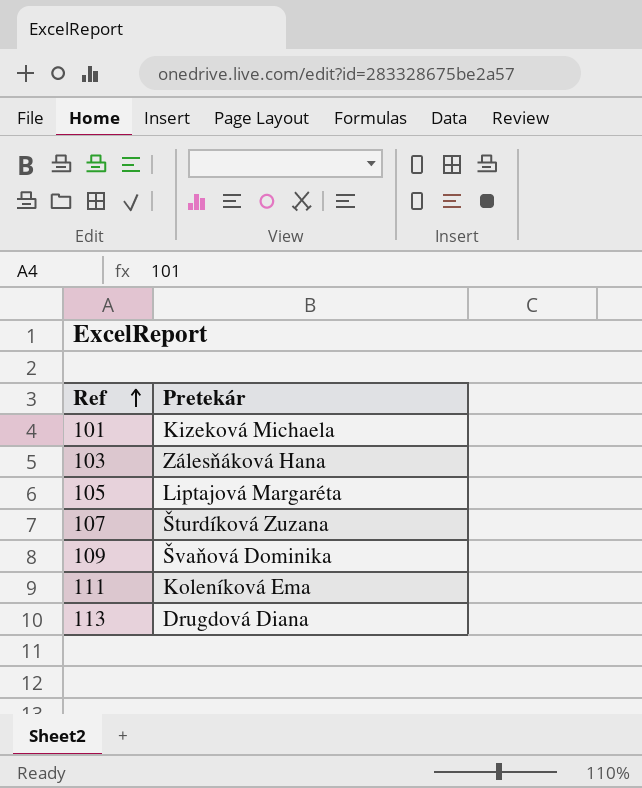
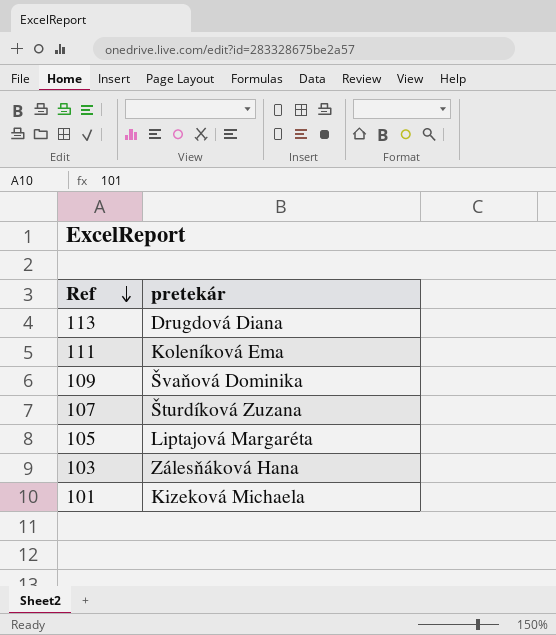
row order: Ref ascending -> Ref descending
column name: Pretekár -> pretekár

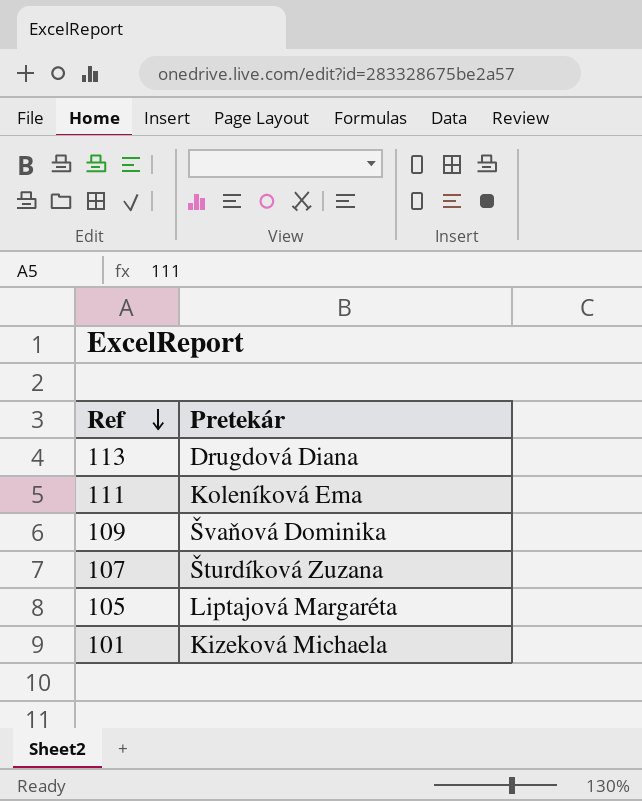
column name: pretekár -> Pretekár
row 103: Zálesňáková Hana -> none

